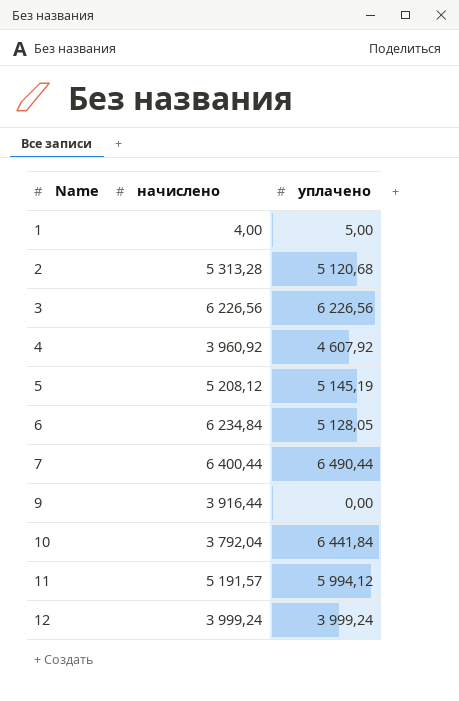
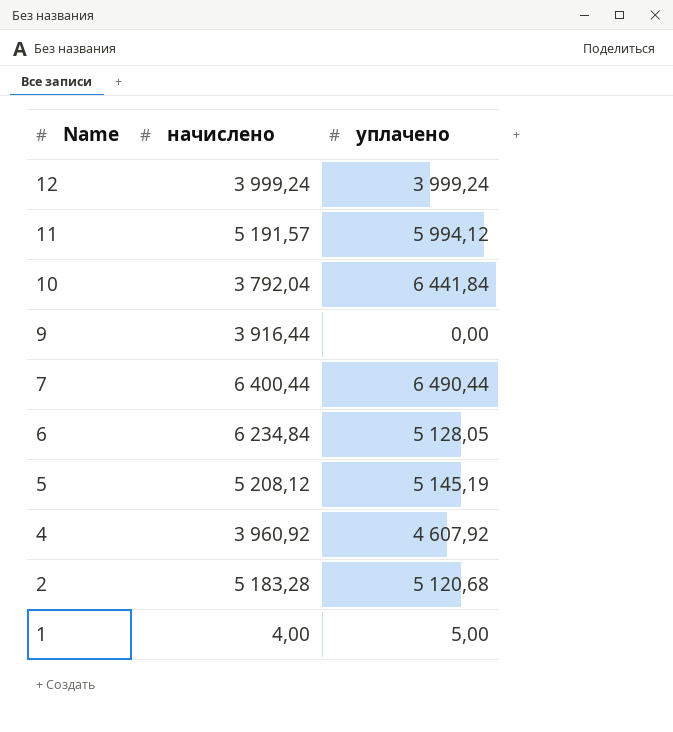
row order: Name ascending -> Name descending
row 3: 6 226,56 | 6 226,56 -> none
2 | начислено: 5 313,28 -> 5 183,28

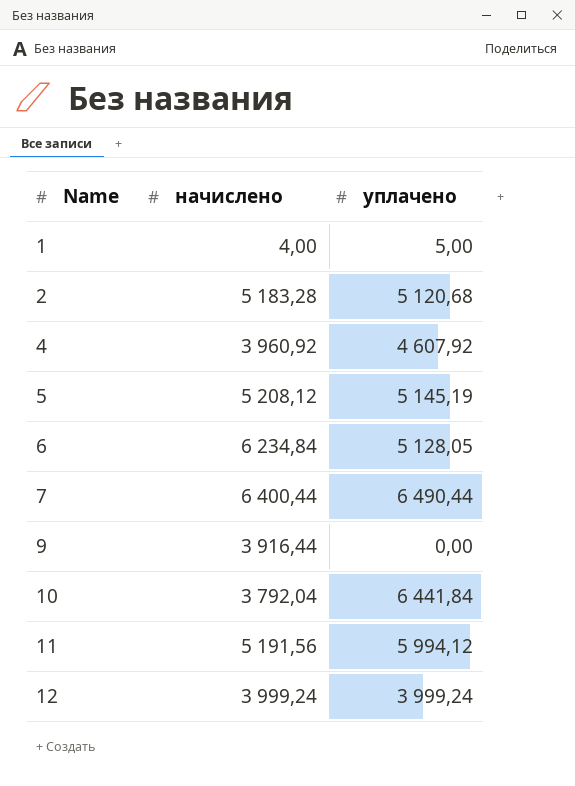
row order: Name descending -> Name ascending
11 | начислено: 5 191,57 -> 5 191,56

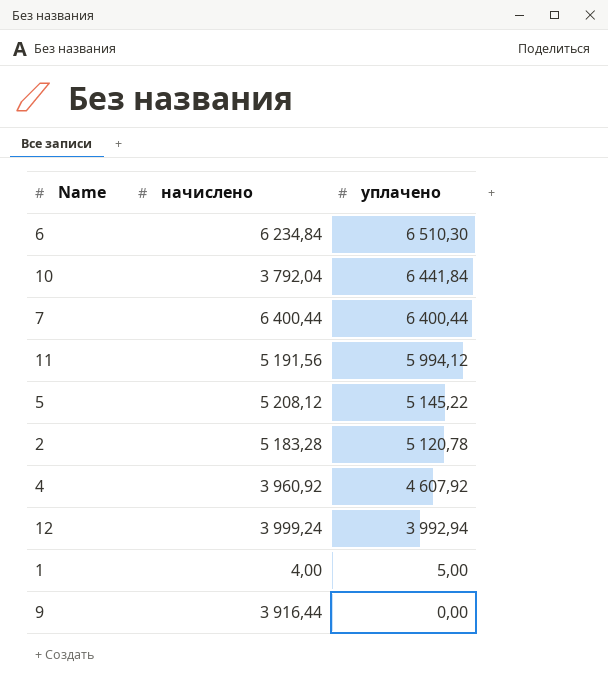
row order: Name ascending -> уплачено descending
6 | уплачено: 5 128,05 -> 6 510,30
7 | уплачено: 6 490,44 -> 6 400,44
5 | уплачено: 5 145,19 -> 5 145,22
2 | уплачено: 5 120,68 -> 5 120,78
12 | уплачено: 3 999,24 -> 3 992,94

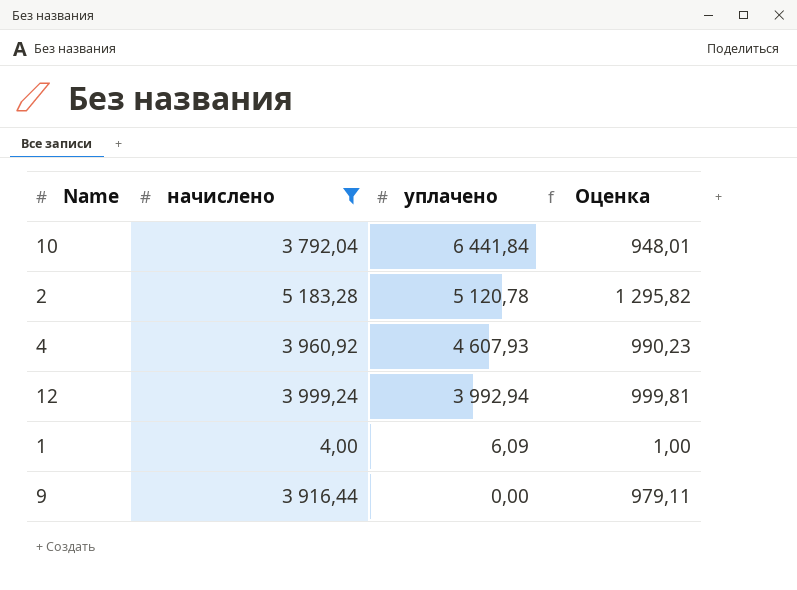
filter: none -> начислено <= 5 183,28
column Оценка | formula: none -> [начислено] * 0,25
4 | уплачено: 4 607,92 -> 4 607,93
1 | уплачено: 5,00 -> 6,09

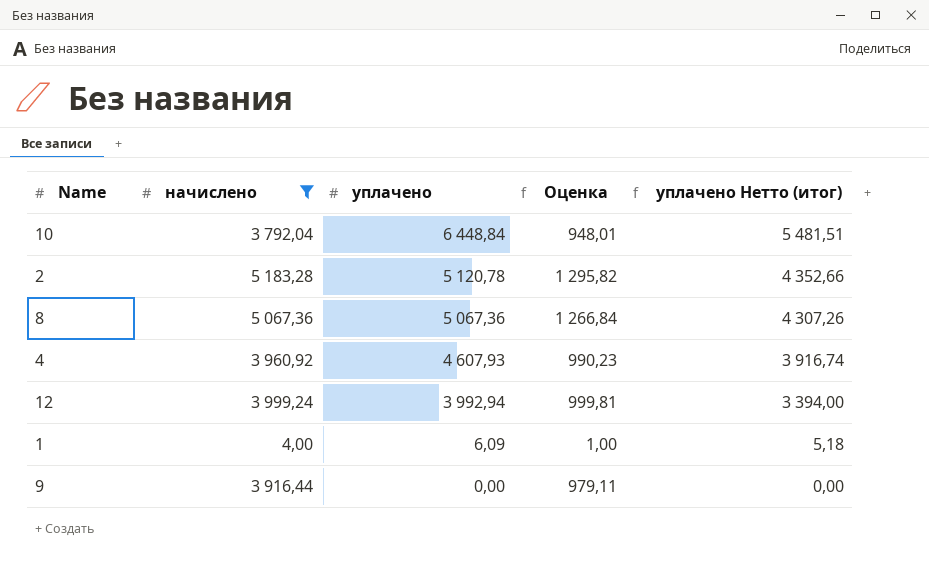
column уплачено Нетто (итог) | formula: none -> [уплачено] * 0,85
10 | уплачено: 6 441,84 -> 6 448,84
row 8: none -> 5 067,36 | 5 067,36 | 1 266,84 | 4 307,26

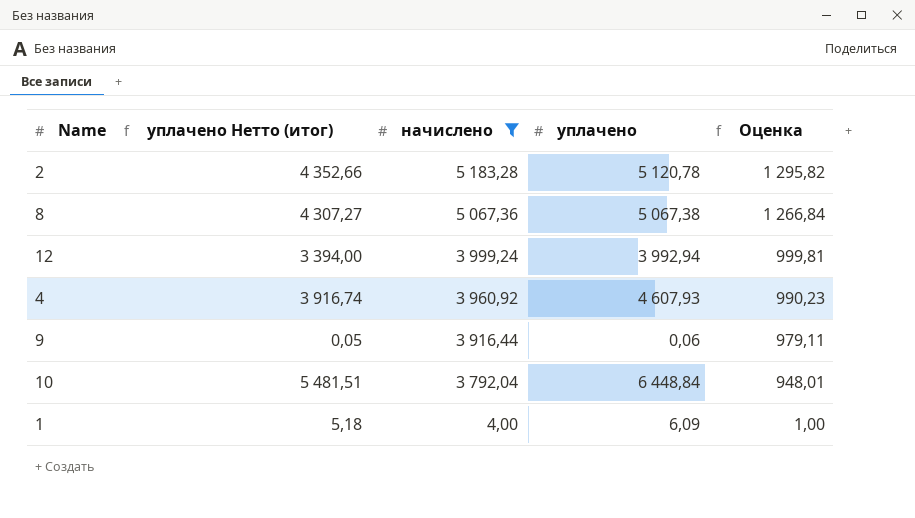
row order: уплачено descending -> начислено descending
column уплачено Нетто (итог) | position: 5 -> 2
8 | уплачено Нетто (итог): 4 307,26 -> 4 307,27
8 | уплачено: 5 067,36 -> 5 067,38
9 | уплачено Нетто (итог): 0,00 -> 0,05
9 | уплачено: 0,00 -> 0,06

